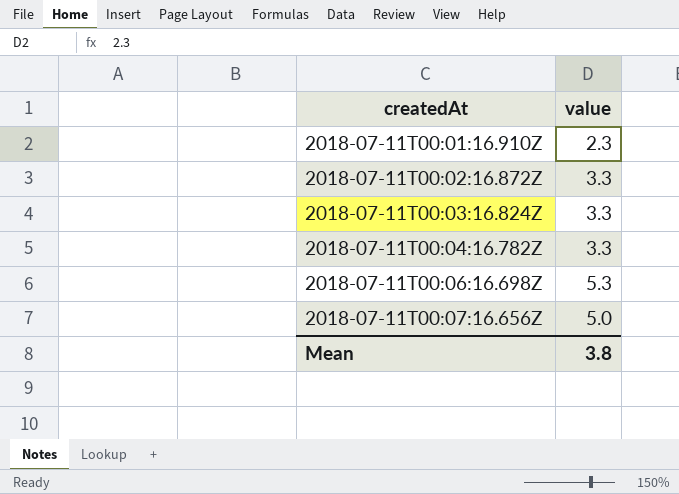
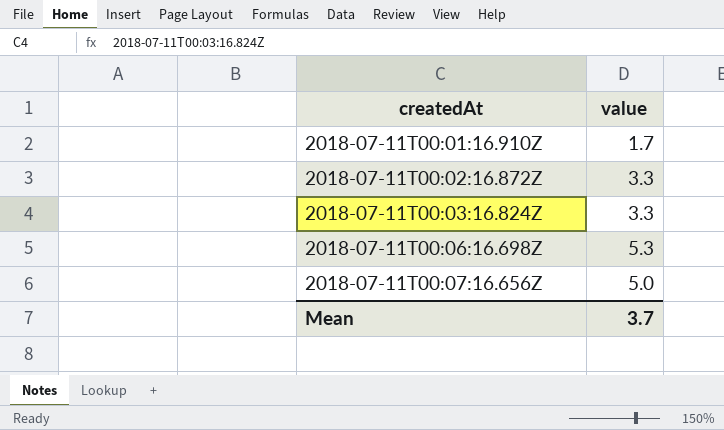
row 2018-07-11T00:04:16.782Z: 3.3 -> none
2018-07-11T00:01:16.910Z | value: 2.3 -> 1.7
Mean | value: 3.8 -> 3.7

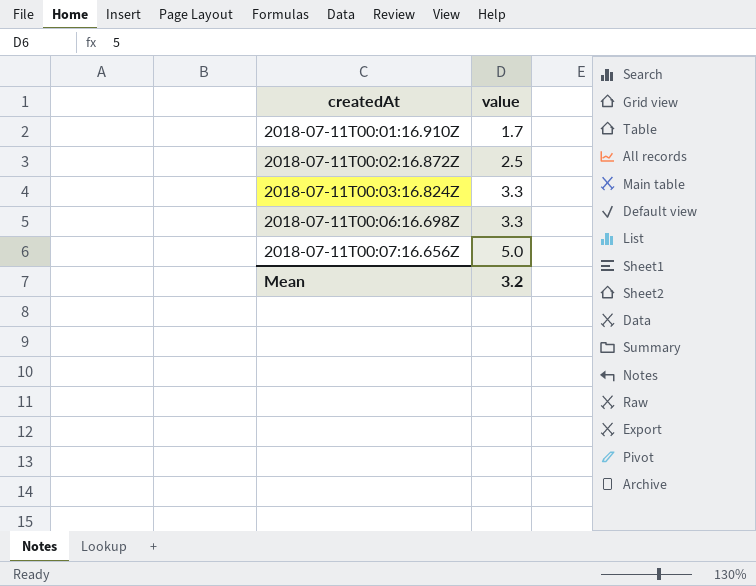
2018-07-11T00:02:16.872Z | value: 3.3 -> 2.5
2018-07-11T00:06:16.698Z | value: 5.3 -> 3.3
Mean | value: 3.7 -> 3.2

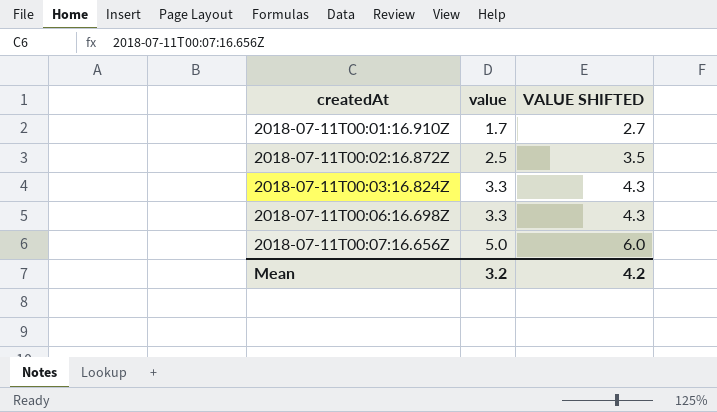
column VALUE SHIFTED | formula: none -> [value] + 1

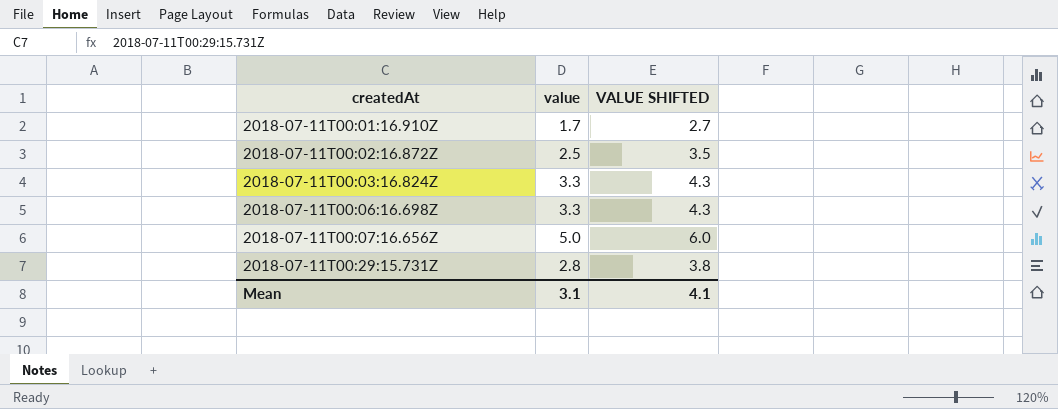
row 2018-07-11T00:29:15.731Z: none -> 2.8 | 3.8
Mean | value: 3.2 -> 3.1
Mean | VALUE SHIFTED: 4.2 -> 4.1

